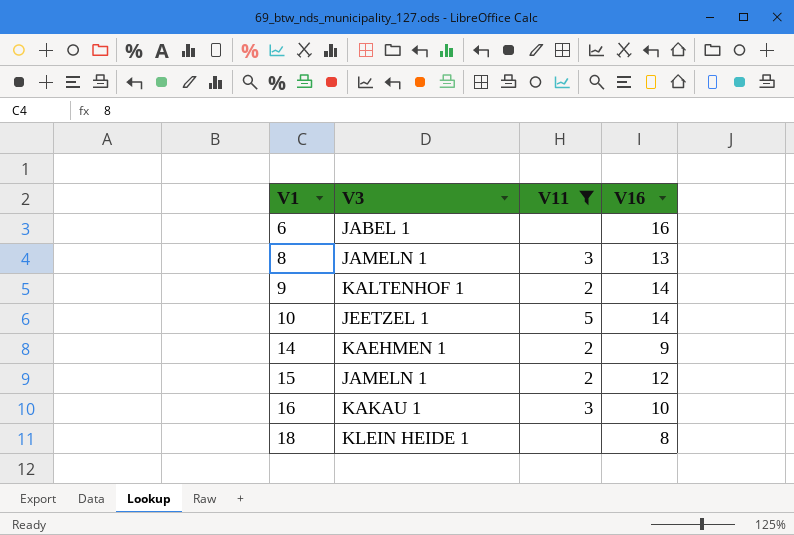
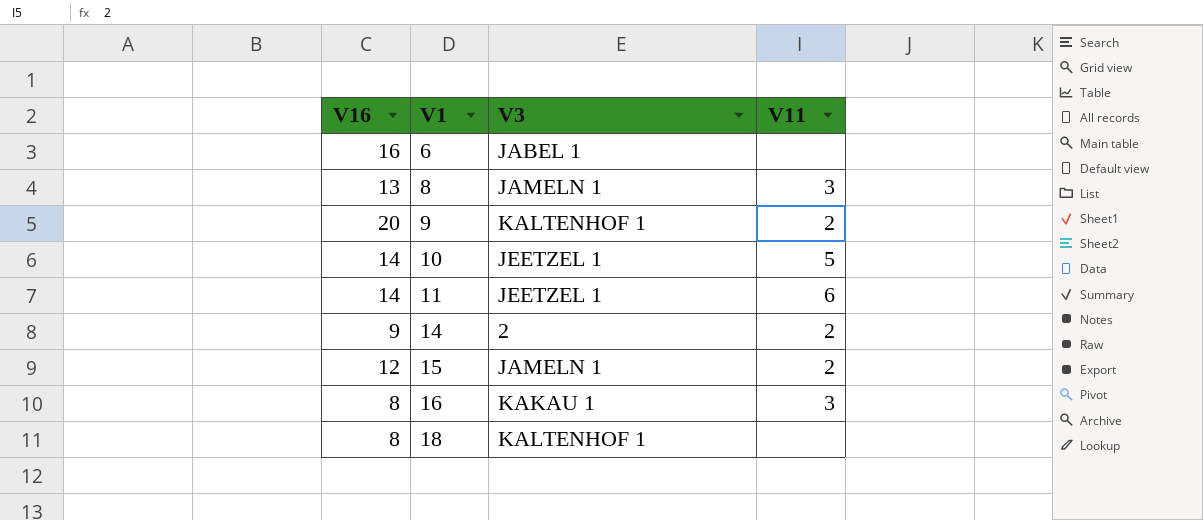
filter: V11 != 6 -> none
column V16 | position: 4 -> 1
9 | V16: 14 -> 20
14 | V3: KAEHMEN 1 -> 2
16 | V16: 10 -> 8
18 | V3: KLEIN HEIDE 1 -> KALTENHOF 1

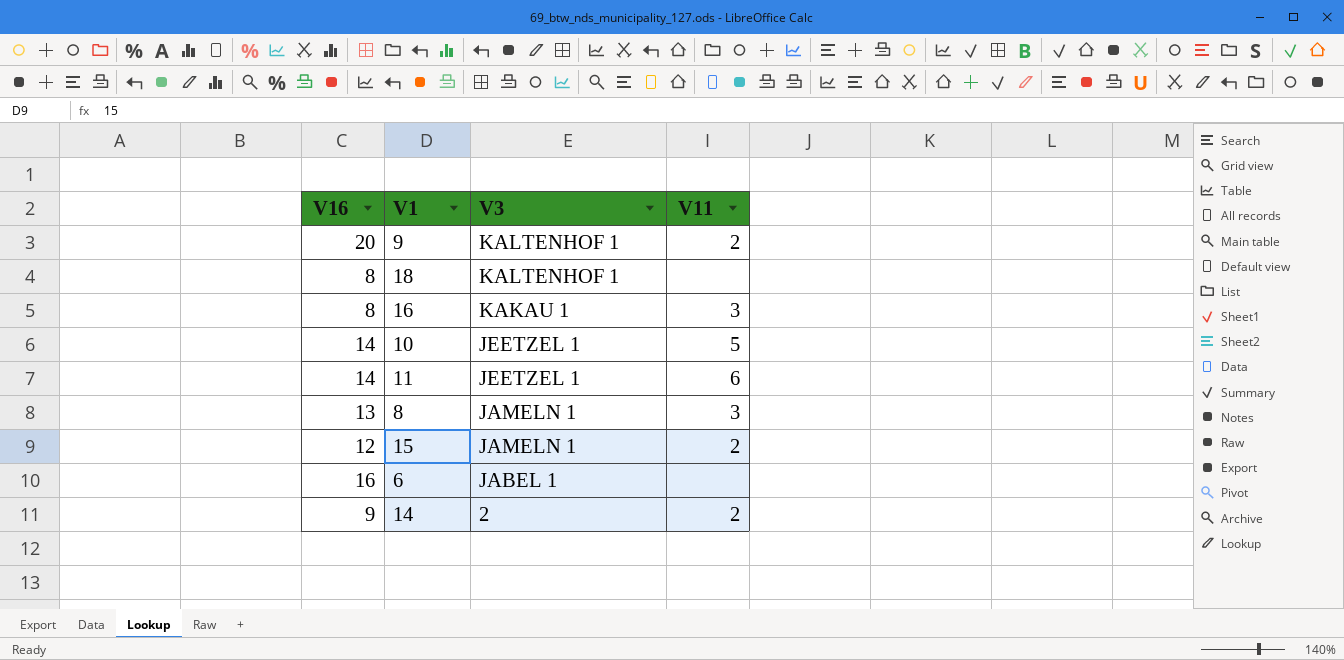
row order: V1 ascending -> V3 descending

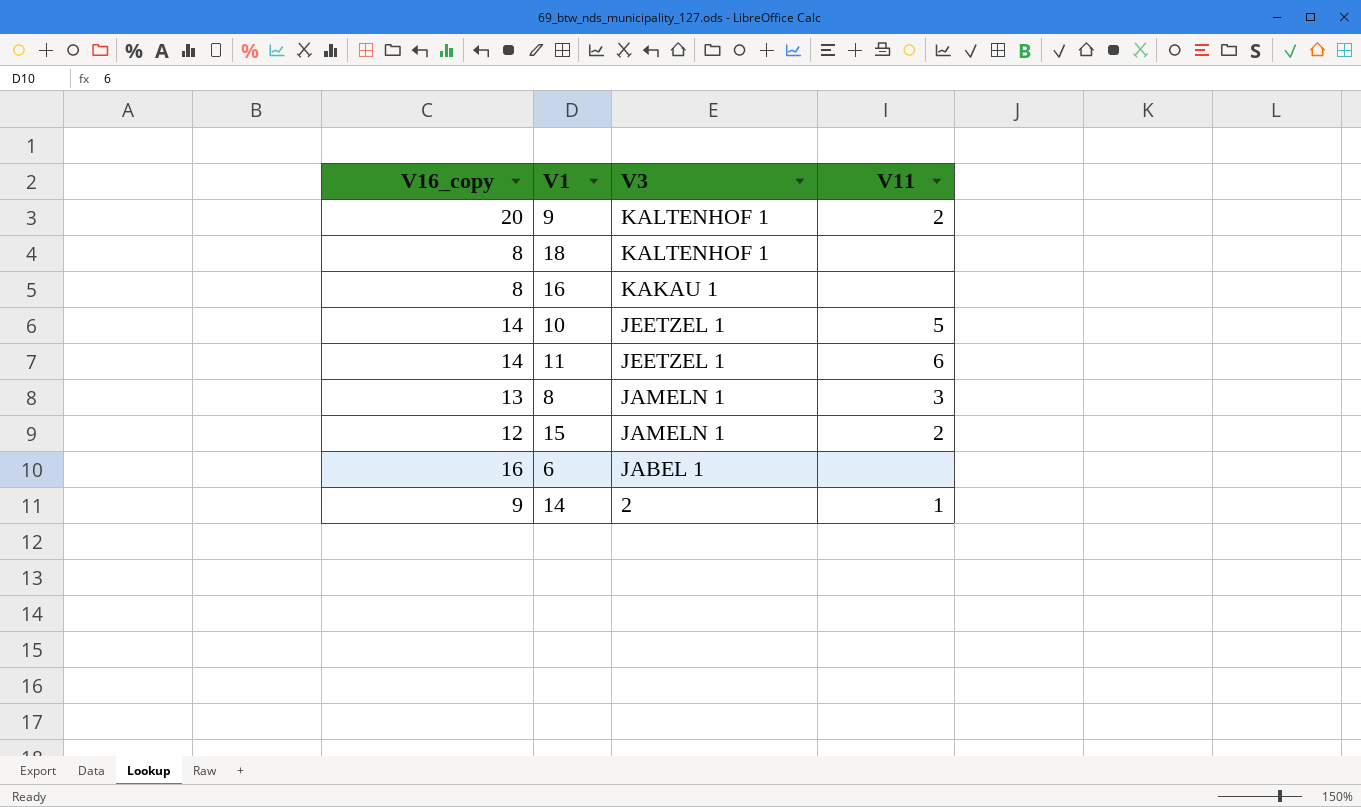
column name: V16 -> V16_copy
16 | V11: 3 -> none
14 | V11: 2 -> 1

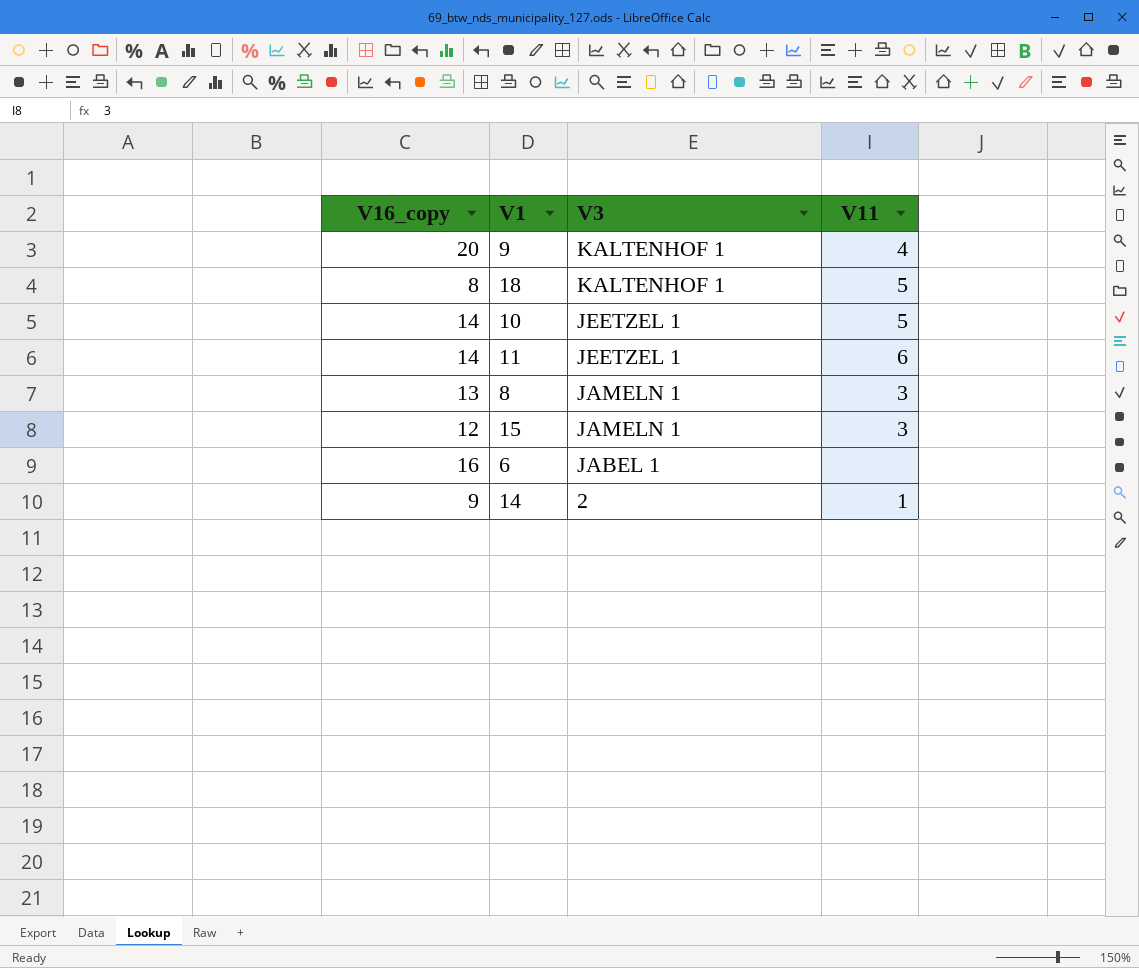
row 16: 8 | KAKAU 1 | none -> none
9 | V11: 2 -> 4
18 | V11: none -> 5
15 | V11: 2 -> 3

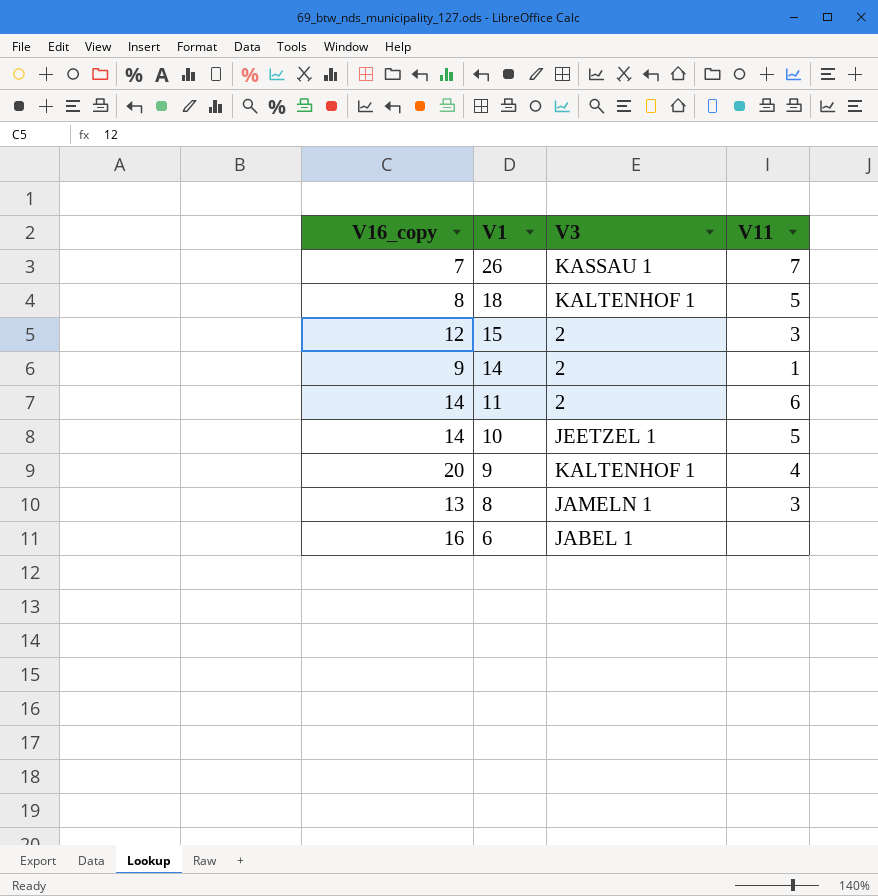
row order: V3 descending -> V1 descending
row 26: none -> 7 | KASSAU 1 | 7
15 | V3: JAMELN 1 -> 2
11 | V3: JEETZEL 1 -> 2

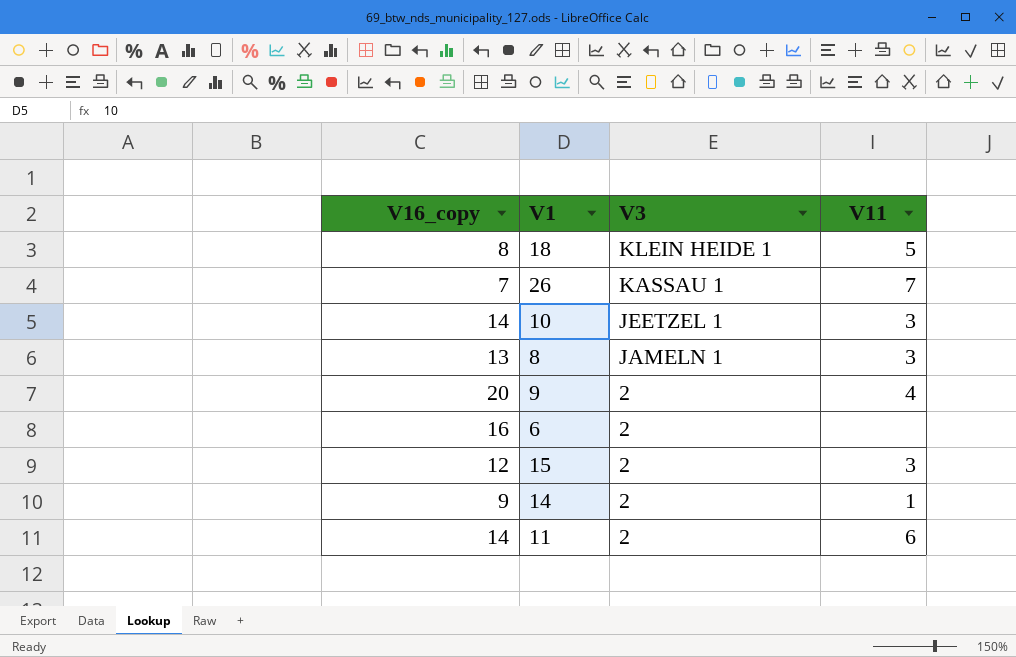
row order: V1 descending -> V3 descending
18 | V3: KALTENHOF 1 -> KLEIN HEIDE 1
10 | V11: 5 -> 3
9 | V3: KALTENHOF 1 -> 2
6 | V3: JABEL 1 -> 2

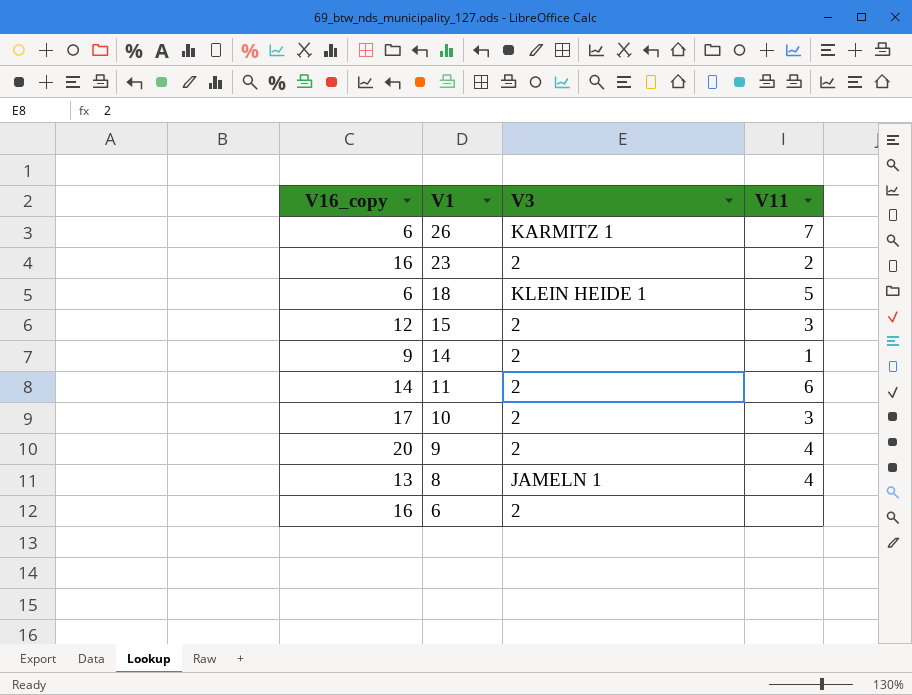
row order: V3 descending -> V1 descending
26 | V16_copy: 7 -> 6
26 | V3: KASSAU 1 -> KARMITZ 1
row 23: none -> 16 | 2 | 2
18 | V16_copy: 8 -> 6
10 | V16_copy: 14 -> 17
10 | V3: JEETZEL 1 -> 2
8 | V11: 3 -> 4

